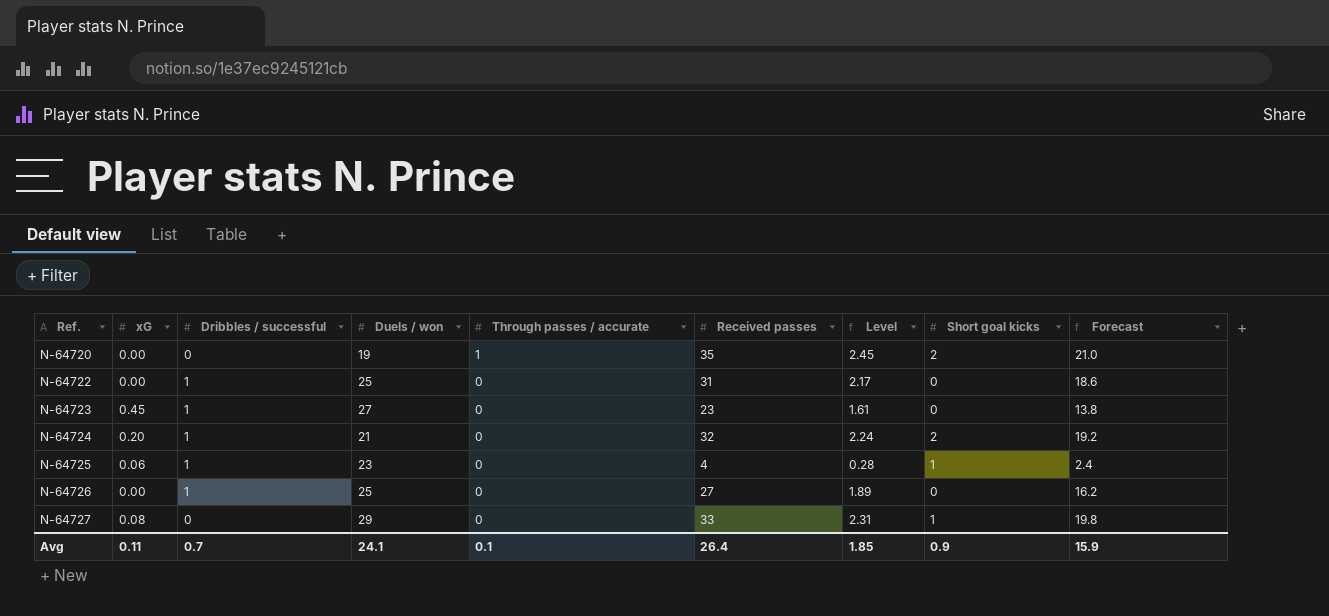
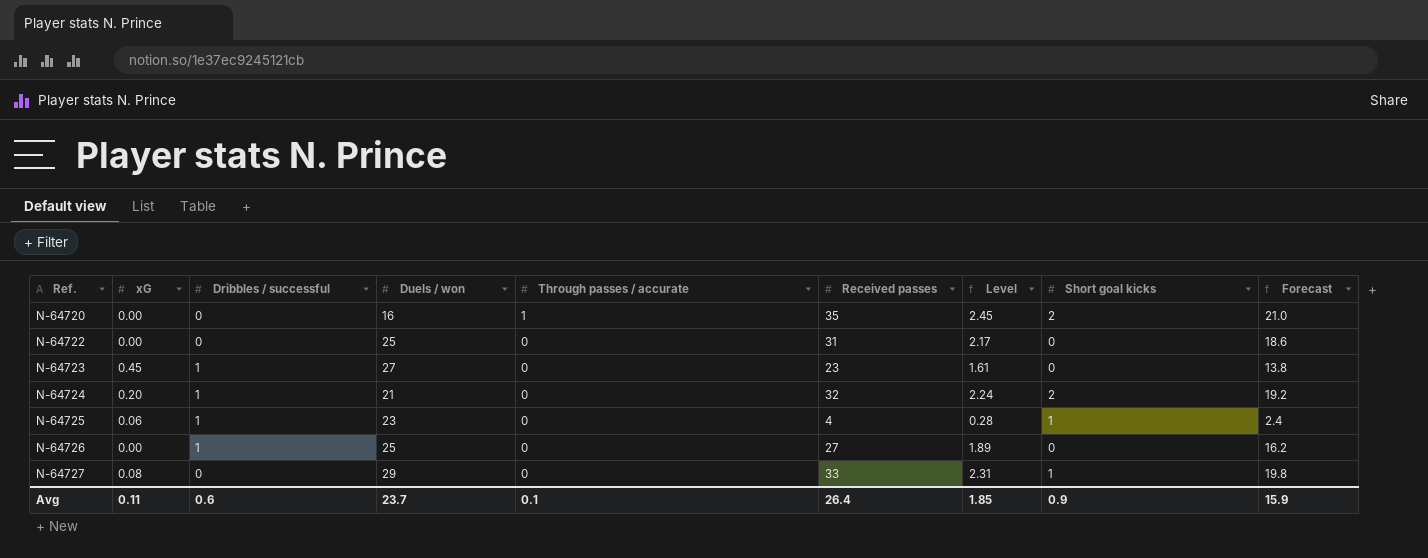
N-64720 | Duels / won: 19 -> 16
N-64722 | Dribbles / successful: 1 -> 0
Avg | Dribbles / successful: 0.7 -> 0.6
Avg | Duels / won: 24.1 -> 23.7

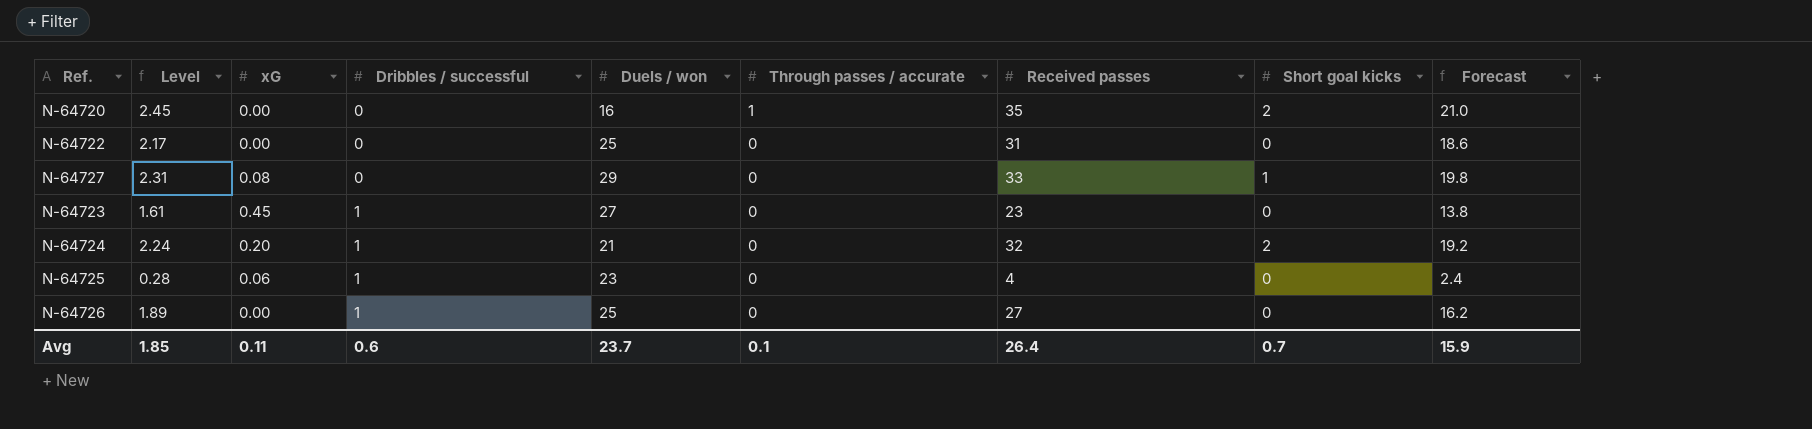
row order: Ref. ascending -> Dribbles / successful ascending
column Level | position: 7 -> 2
N-64725 | Short goal kicks: 1 -> 0
Avg | Short goal kicks: 0.9 -> 0.7

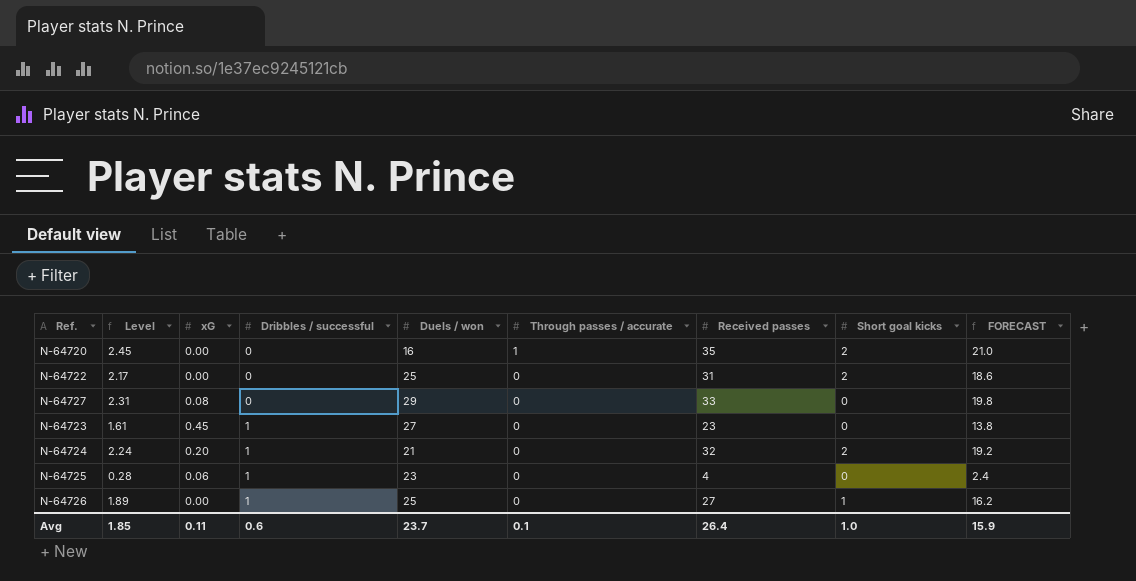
column name: Forecast -> FORECAST
N-64722 | Short goal kicks: 0 -> 2
N-64727 | Short goal kicks: 1 -> 0
N-64726 | Short goal kicks: 0 -> 1
Avg | Short goal kicks: 0.7 -> 1.0

